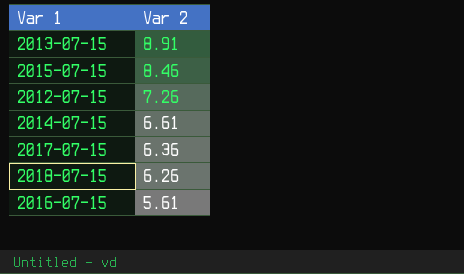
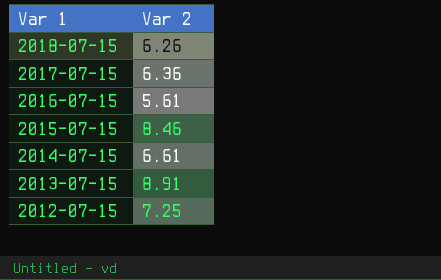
row order: Var 2 descending -> Var 1 descending
2012-07-15 | Var 2: 7.26 -> 7.25

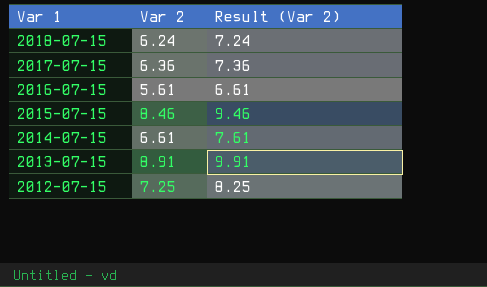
column Result (Var 2) | formula: none -> [Var 2] + 1
2018-07-15 | Var 2: 6.26 -> 6.24

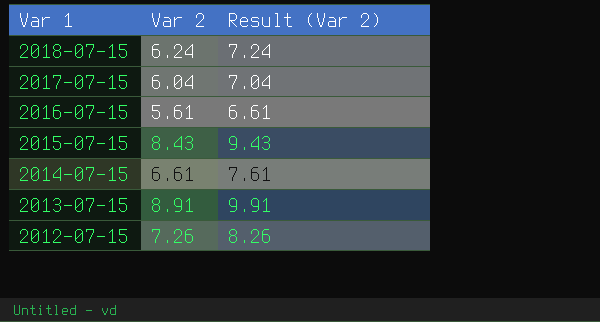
2017-07-15 | Var 2: 6.36 -> 6.04
2017-07-15 | Result (Var 2): 7.36 -> 7.04
2015-07-15 | Var 2: 8.46 -> 8.43
2015-07-15 | Result (Var 2): 9.46 -> 9.43
2012-07-15 | Var 2: 7.25 -> 7.26
2012-07-15 | Result (Var 2): 8.25 -> 8.26

